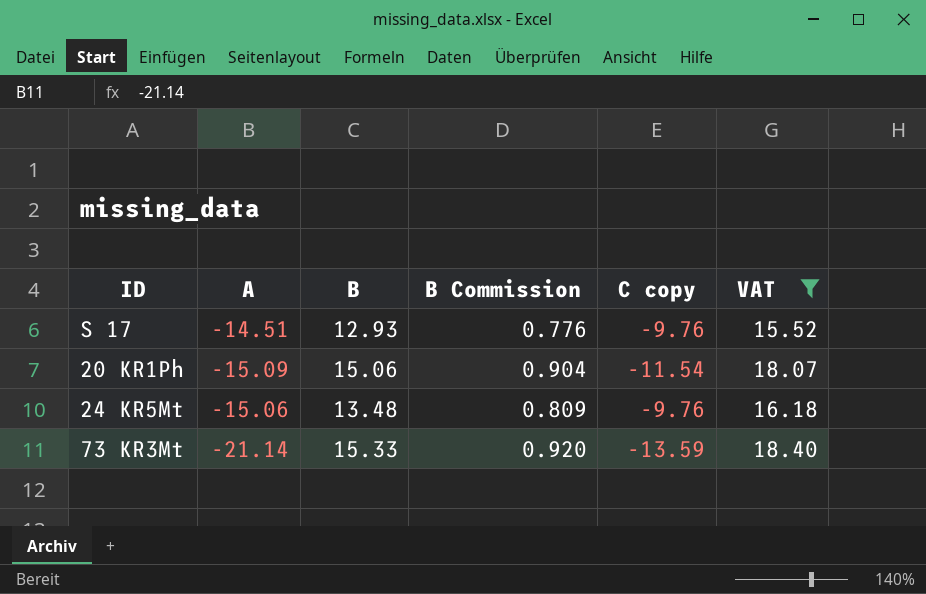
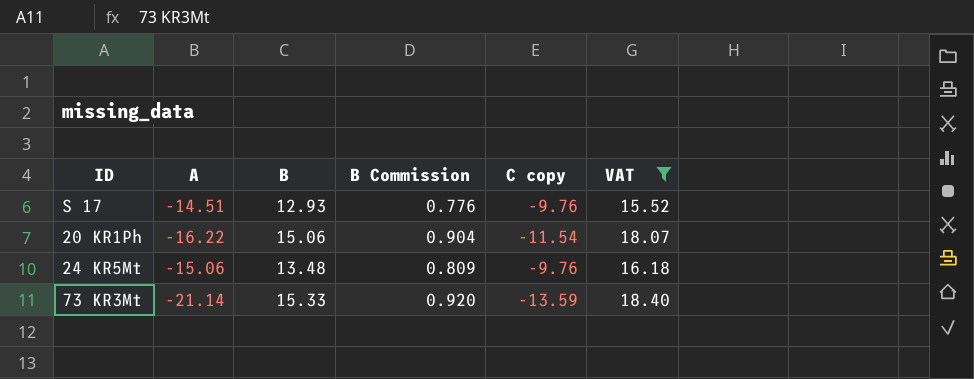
20 KR1Ph | A: -15.09 -> -16.22

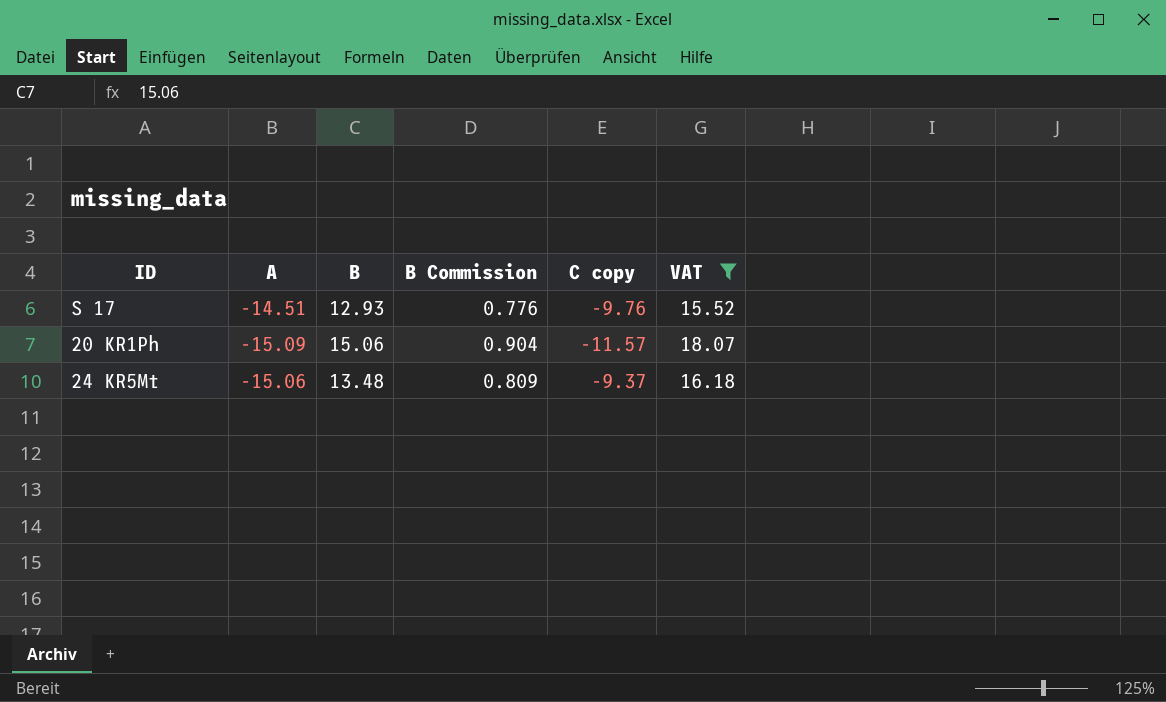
row 73 KR3Mt: -21.14 | 15.33 | 0.920 | -13.59 | 18.40 -> none
20 KR1Ph | A: -16.22 -> -15.09
20 KR1Ph | C copy: -11.54 -> -11.57
24 KR5Mt | C copy: -9.76 -> -9.37

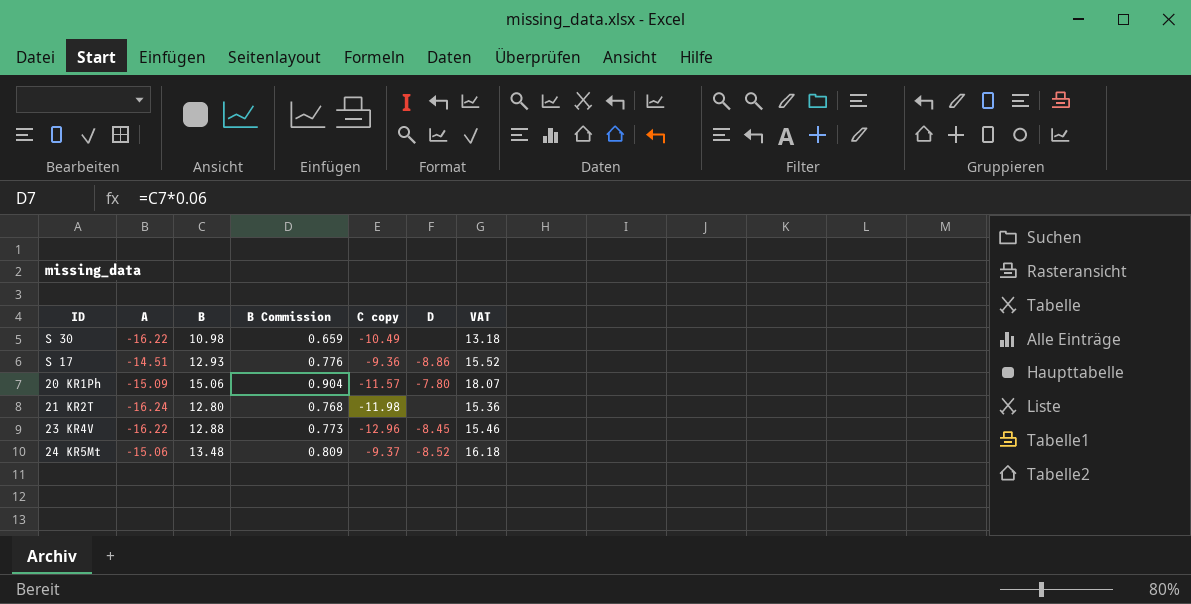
filter: VAT >= 15.52 -> none
column D | position: none -> 6
S 17 | C copy: -9.76 -> -9.36

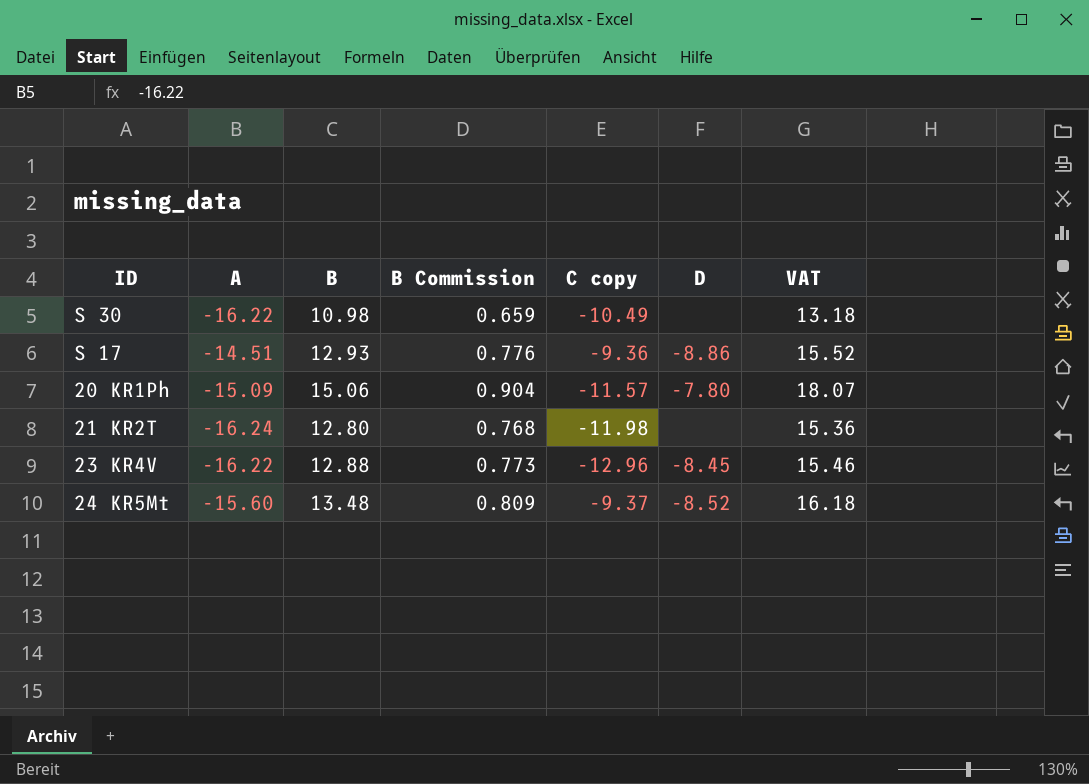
24 KR5Mt | A: -15.06 -> -15.60

